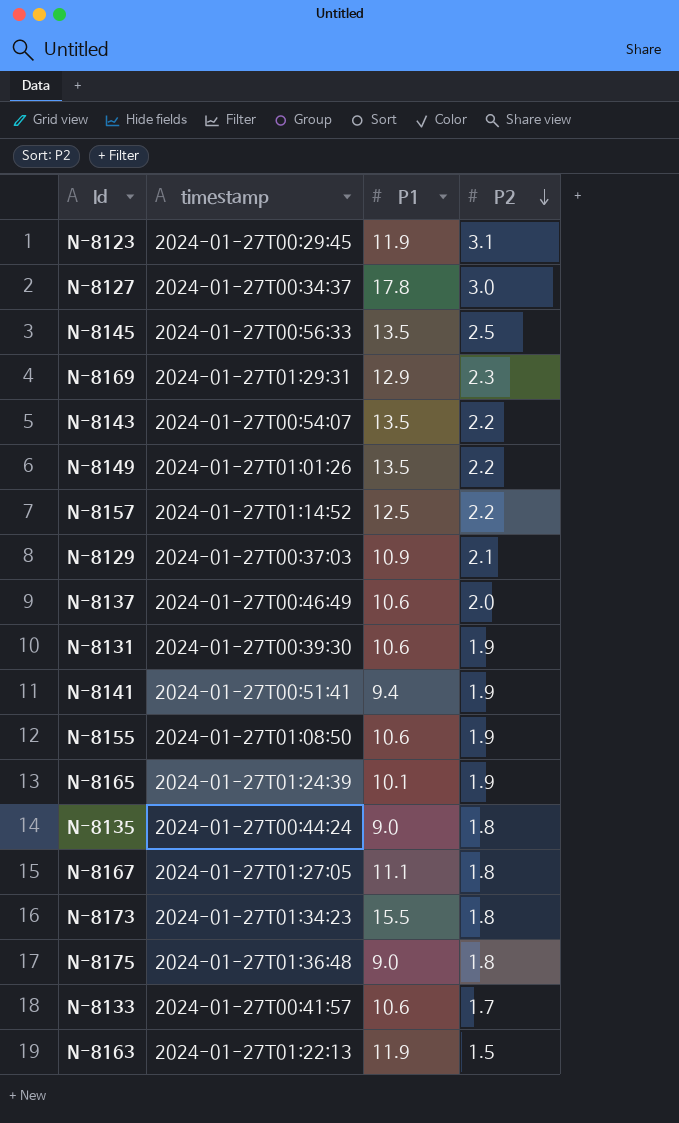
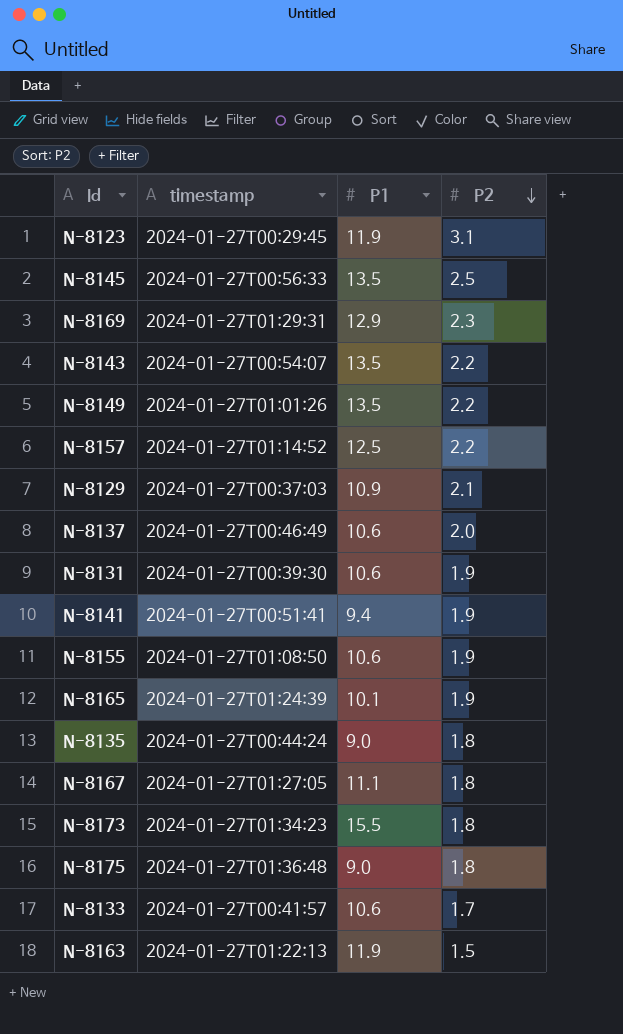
row N-8127: 2024-01-27T00:34:37 | 17.8 | 3.0 -> none

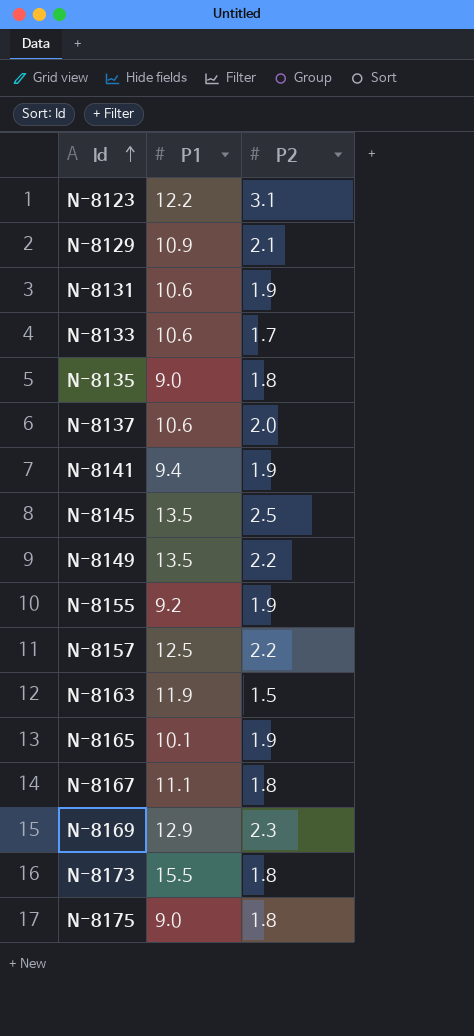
row order: P2 descending -> Id ascending
column timestamp | position: 2 -> none
row N-8143: 2024-01-27T00:54:07 | 13.5 | 2.2 -> none
N-8123 | P1: 11.9 -> 12.2
N-8155 | P1: 10.6 -> 9.2

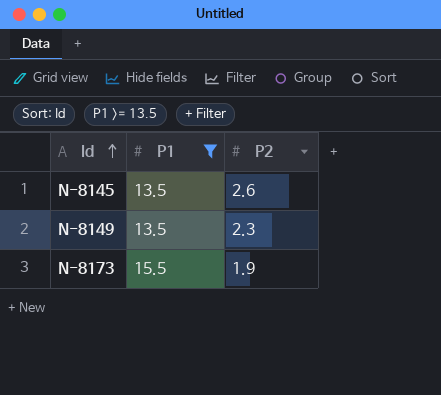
filter: none -> P1 >= 13.5
N-8145 | P2: 2.5 -> 2.6
N-8149 | P2: 2.2 -> 2.3
N-8173 | P2: 1.8 -> 1.9

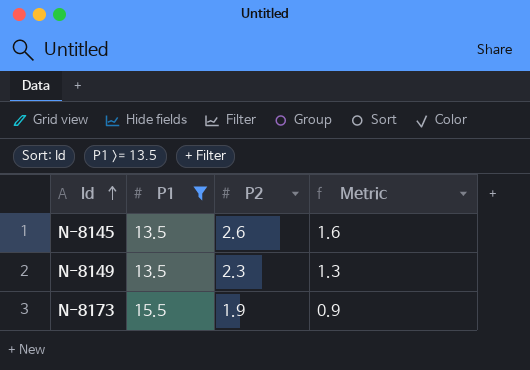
column Metric | formula: none -> [P2] - 1

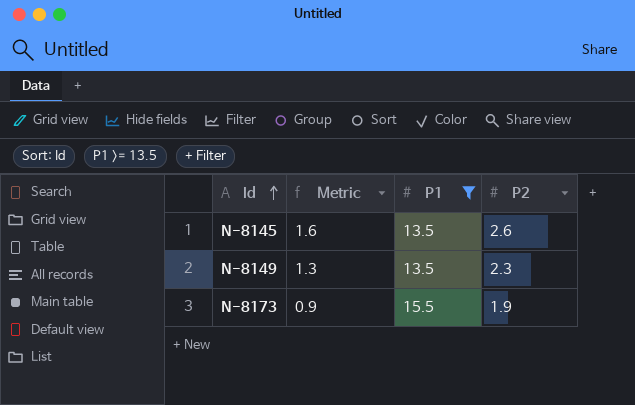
column Metric | position: 4 -> 2

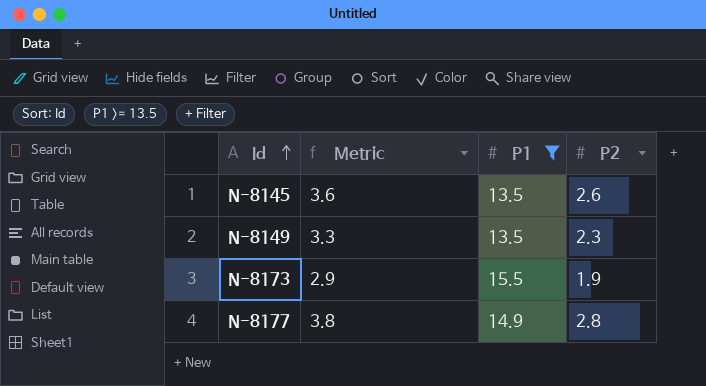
column Metric | formula: [P2] - 1 -> [P2] + 1
row N-8177: none -> 3.8 | 14.9 | 2.8

